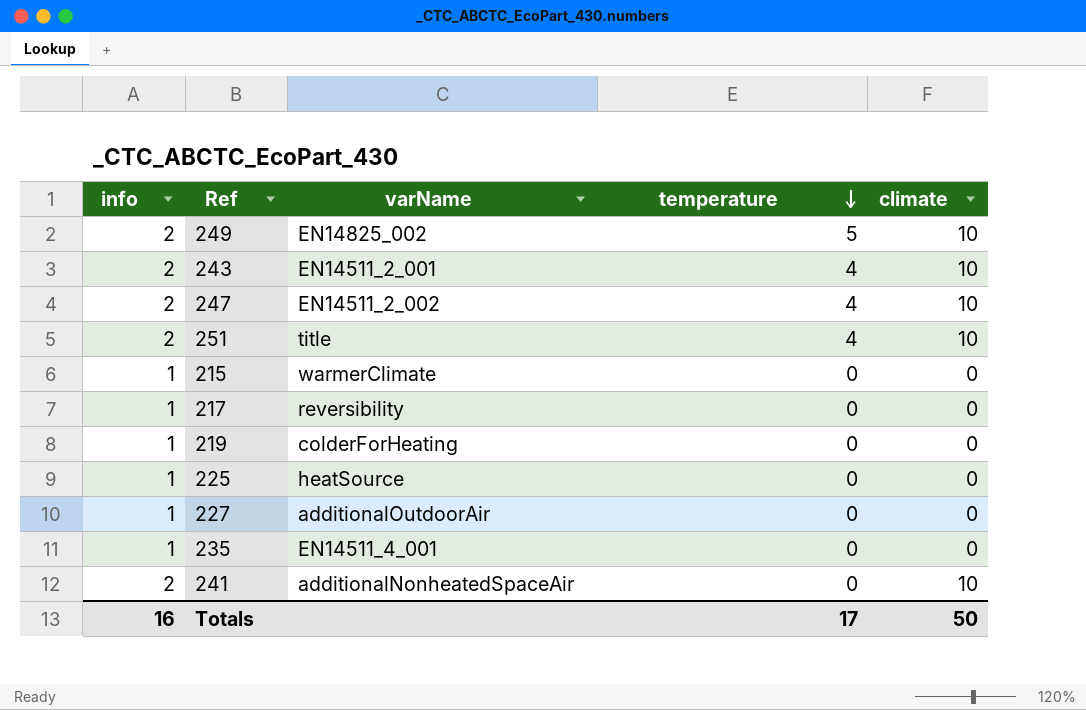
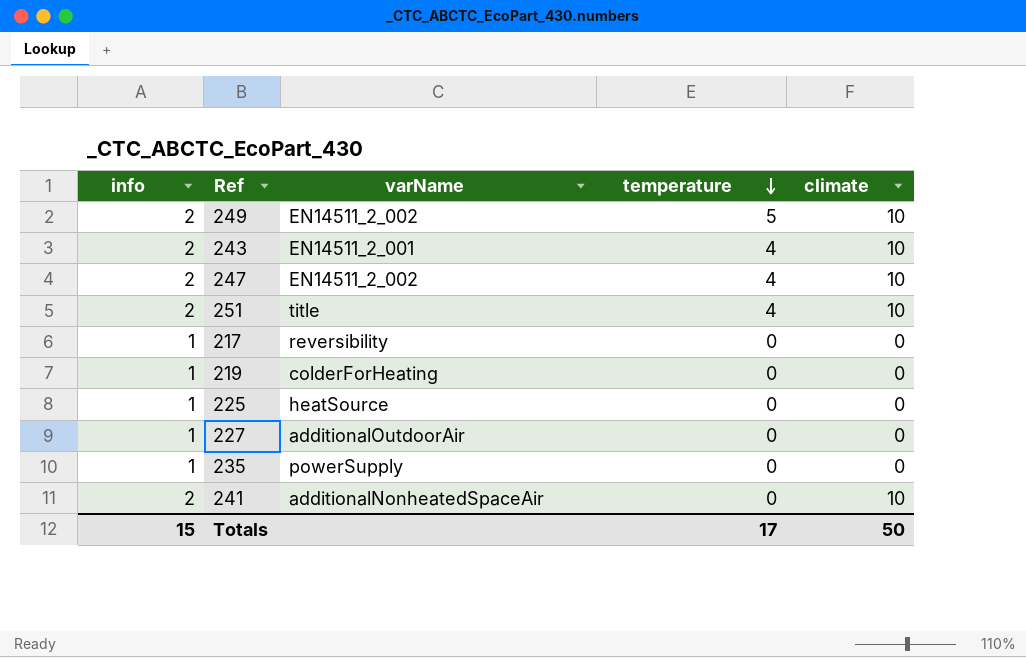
row 215: 1 | warmerClimate | 0 | 0 -> none
249 | varName: EN14825_002 -> EN14511_2_002
235 | varName: EN14511_4_001 -> powerSupply
Totals | info: 16 -> 15

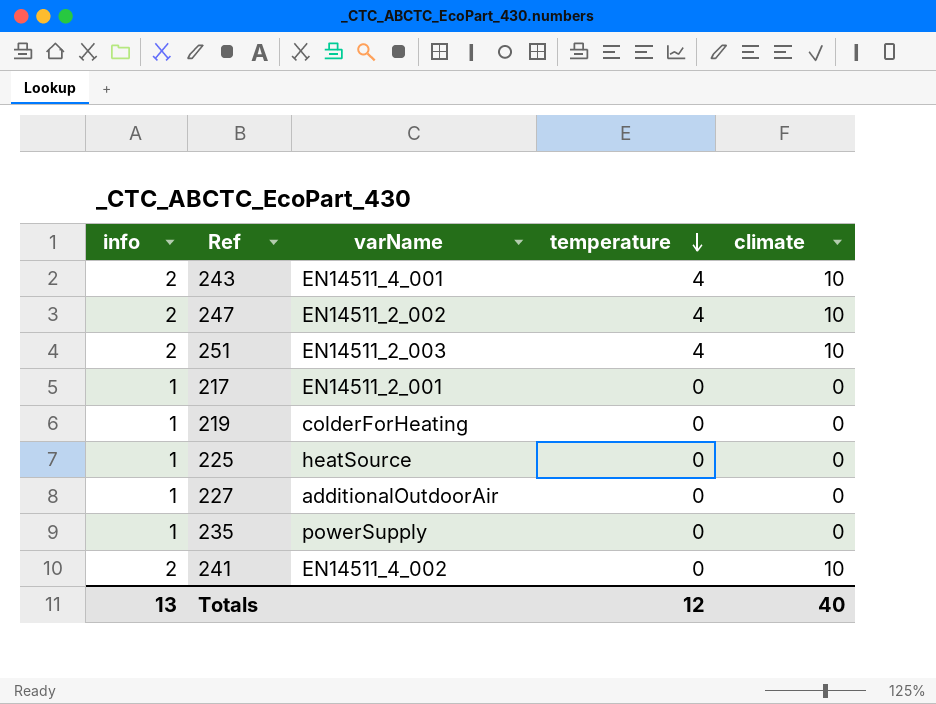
row 249: 2 | EN14511_2_002 | 5 | 10 -> none
243 | varName: EN14511_2_001 -> EN14511_4_001
251 | varName: title -> EN14511_2_003
217 | varName: reversibility -> EN14511_2_001
241 | varName: additionalNonheatedSpaceAir -> EN14511_4_002
Totals | info: 15 -> 13
Totals | temperature: 17 -> 12
Totals | climate: 50 -> 40

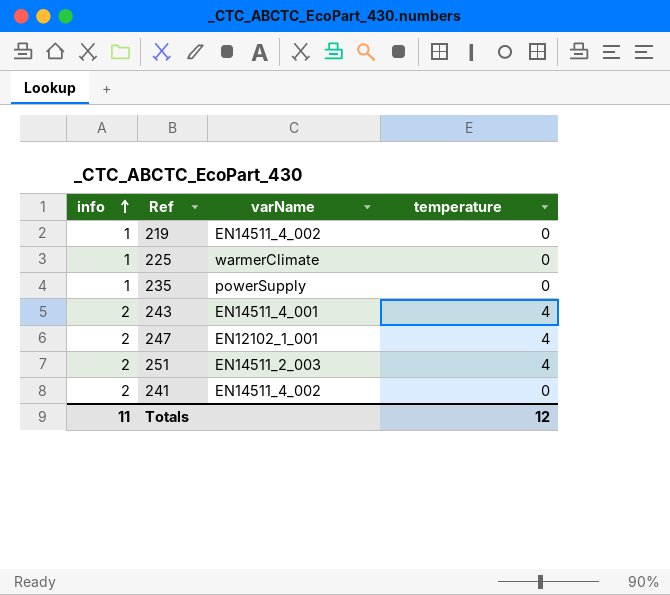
row order: temperature descending -> info ascending
column climate | position: 5 -> none
row 217: 1 | EN14511_2_001 | 0 | 0 -> none
row 227: 1 | additionalOutdoorAir | 0 | 0 -> none
219 | varName: colderForHeating -> EN14511_4_002
225 | varName: heatSource -> warmerClimate
247 | varName: EN14511_2_002 -> EN12102_1_001
Totals | info: 13 -> 11

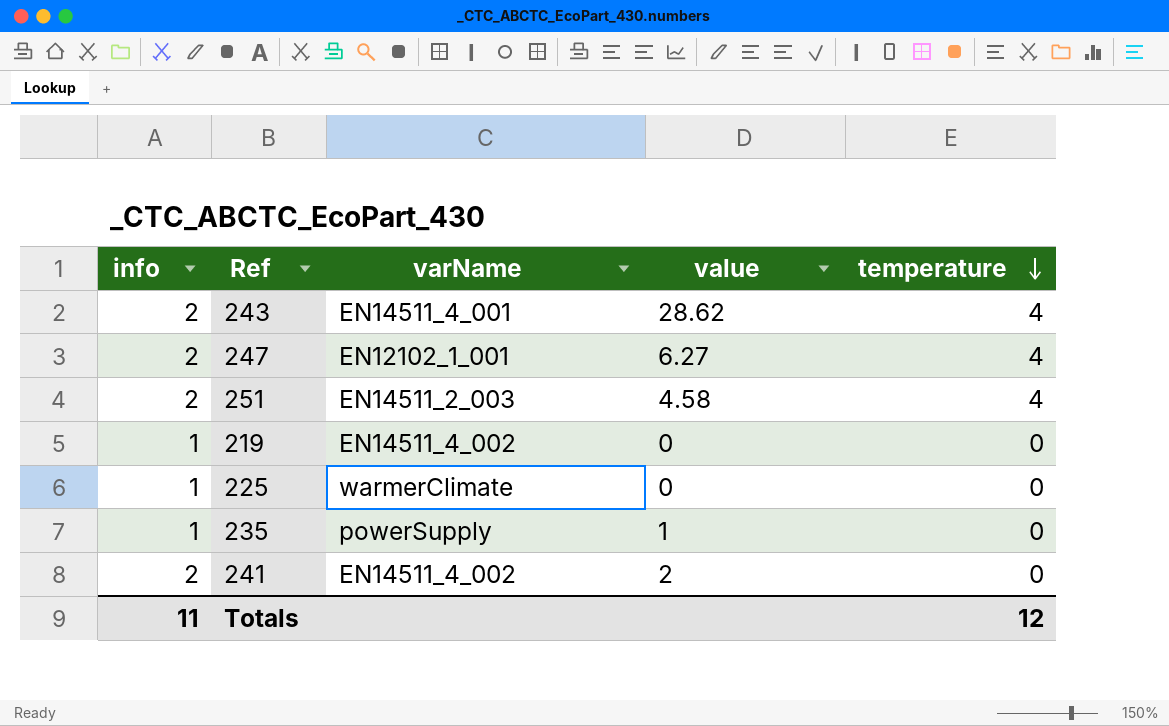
row order: info ascending -> temperature descending
column value | position: none -> 4

